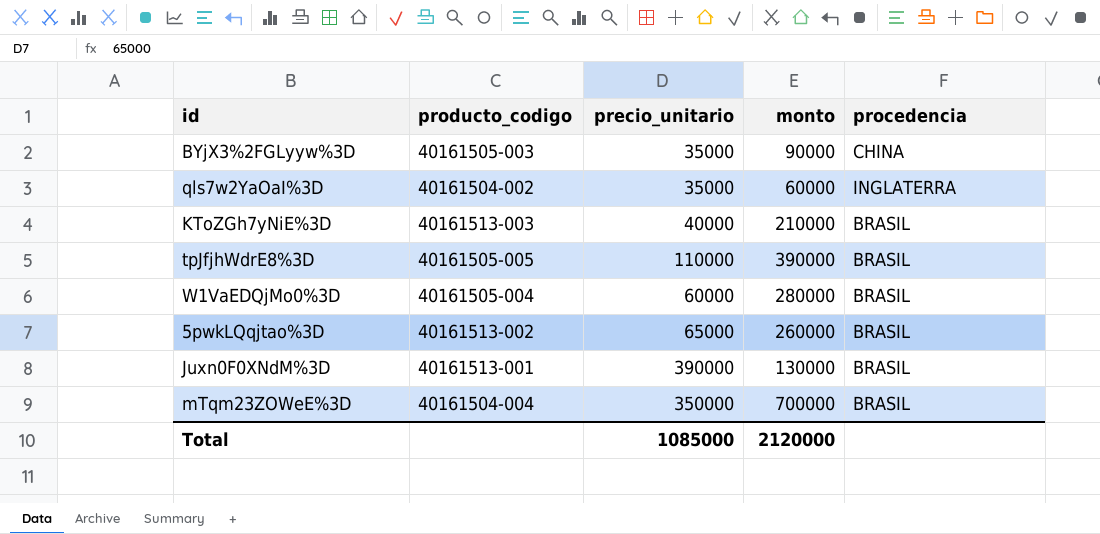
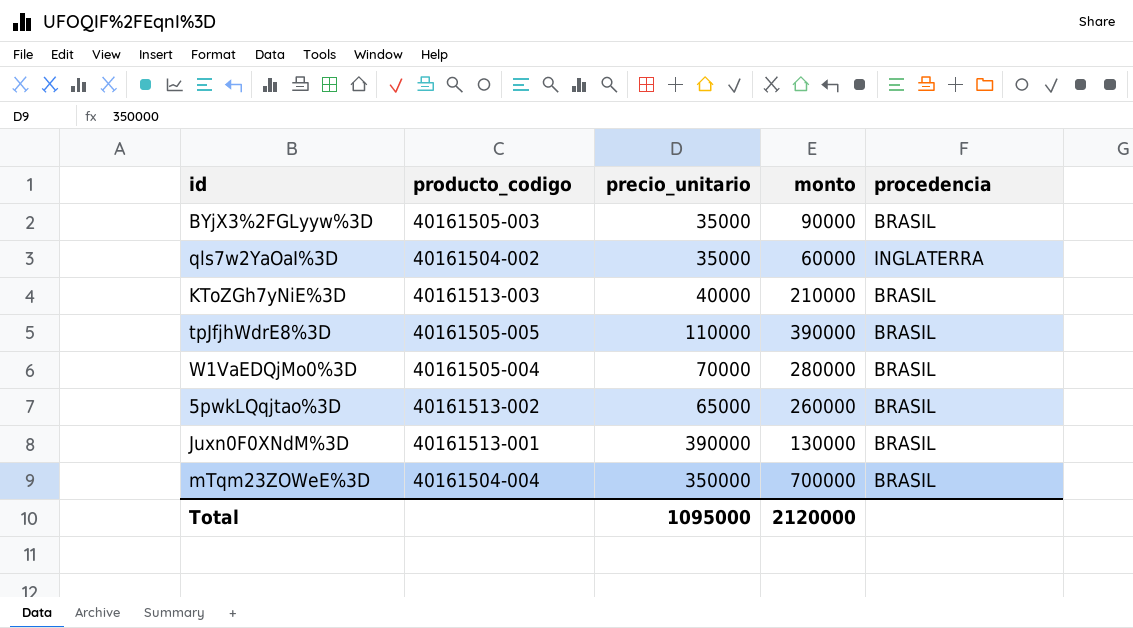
BYjX3%2FGLyyw%3D | procedencia: CHINA -> BRASIL
W1VaEDQjMo0%3D | precio_unitario: 60000 -> 70000
Total | precio_unitario: 1085000 -> 1095000

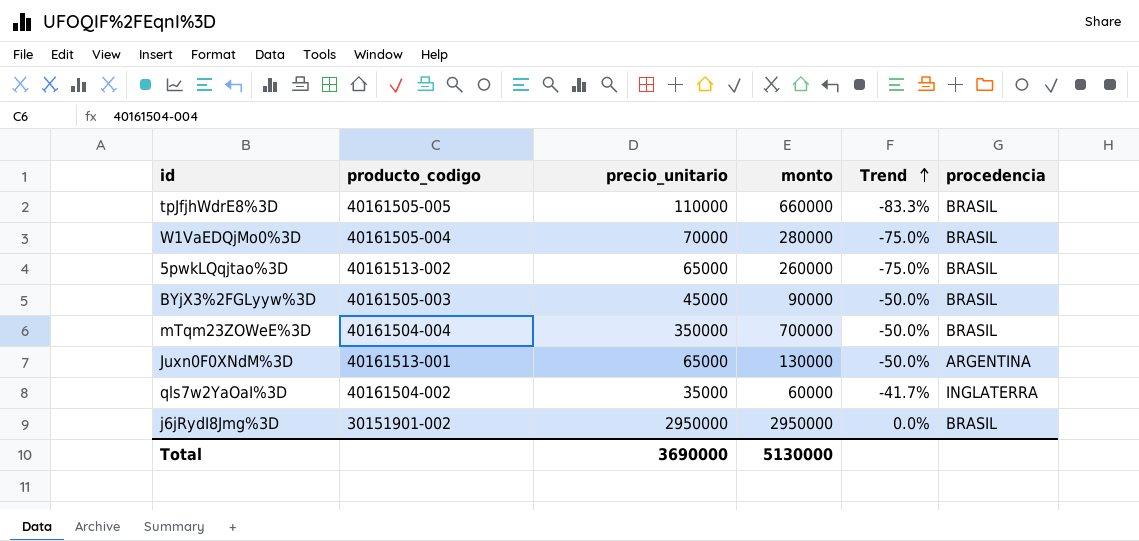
row order: none -> Trend ascending
column Trend | formula: none -> ([precio_unitario] - [monto]) / [monto]
row KToZGh7yNiE%3D: 40161513-003 | 40000 | 210000 | BRASIL -> none
tpJfjhWdrE8%3D | monto: 390000 -> 660000
BYjX3%2FGLyyw%3D | precio_unitario: 35000 -> 45000
Juxn0F0XNdM%3D | precio_unitario: 390000 -> 65000
Juxn0F0XNdM%3D | procedencia: BRASIL -> ARGENTINA
row j6jRydI8Jmg%3D: none -> 30151901-002 | 2950000 | 2950000 | 0.0% | BRASIL
Total | precio_unitario: 1095000 -> 3690000
Total | monto: 2120000 -> 5130000

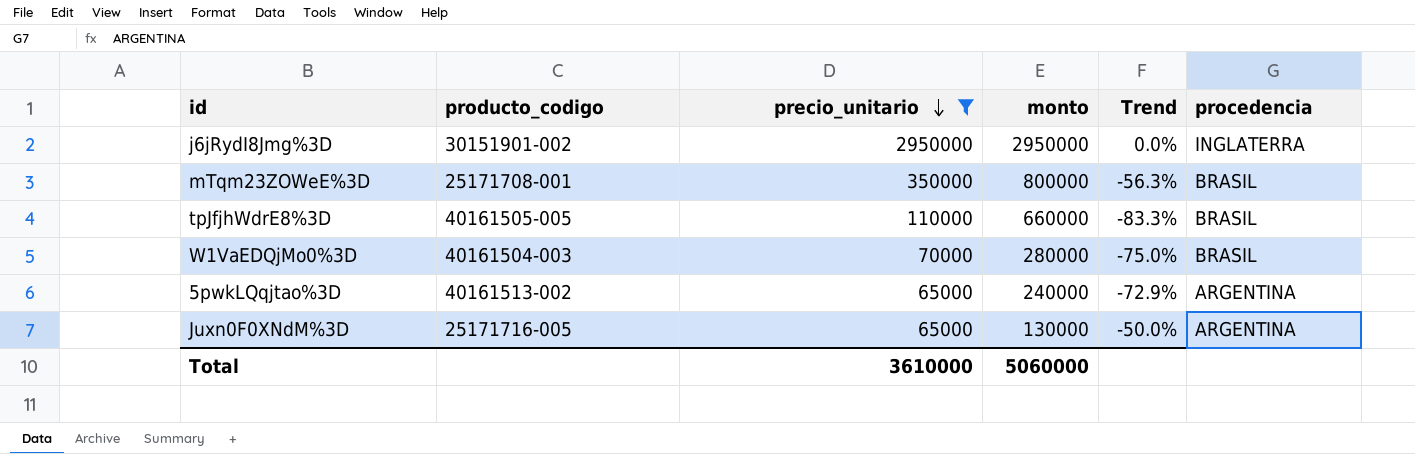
filter: none -> precio_unitario >= 65000
row order: Trend ascending -> precio_unitario descending
j6jRydI8Jmg%3D | procedencia: BRASIL -> INGLATERRA
mTqm23ZOWeE%3D | producto_codigo: 40161504-004 -> 25171708-001
mTqm23ZOWeE%3D | monto: 700000 -> 800000
mTqm23ZOWeE%3D | Trend: -50.0% -> -56.3%
W1VaEDQjMo0%3D | producto_codigo: 40161505-004 -> 40161504-003
5pwkLQqjtao%3D | monto: 260000 -> 240000
5pwkLQqjtao%3D | Trend: -75.0% -> -72.9%
5pwkLQqjtao%3D | procedencia: BRASIL -> ARGENTINA
Juxn0F0XNdM%3D | producto_codigo: 40161513-001 -> 25171716-005
Total | precio_unitario: 3690000 -> 3610000
Total | monto: 5130000 -> 5060000

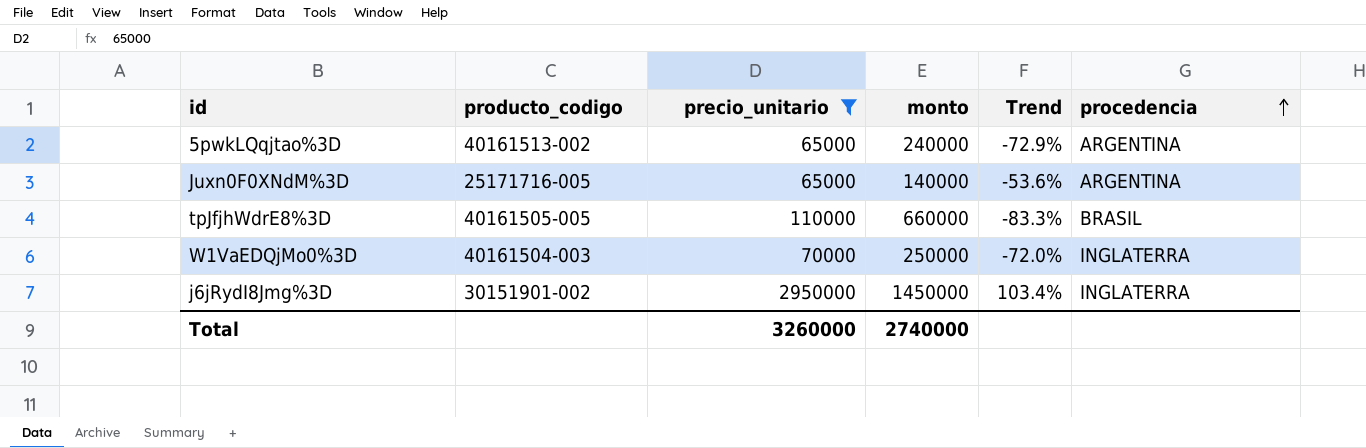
row order: precio_unitario descending -> procedencia ascending
row mTqm23ZOWeE%3D: 25171708-001 | 350000 | 800000 | -56.3% | BRASIL -> none
Juxn0F0XNdM%3D | monto: 130000 -> 140000
Juxn0F0XNdM%3D | Trend: -50.0% -> -53.6%
W1VaEDQjMo0%3D | monto: 280000 -> 250000
W1VaEDQjMo0%3D | Trend: -75.0% -> -72.0%
W1VaEDQjMo0%3D | procedencia: BRASIL -> INGLATERRA
j6jRydI8Jmg%3D | monto: 2950000 -> 1450000
j6jRydI8Jmg%3D | Trend: 0.0% -> 103.4%
Total | precio_unitario: 3610000 -> 3260000
Total | monto: 5060000 -> 2740000

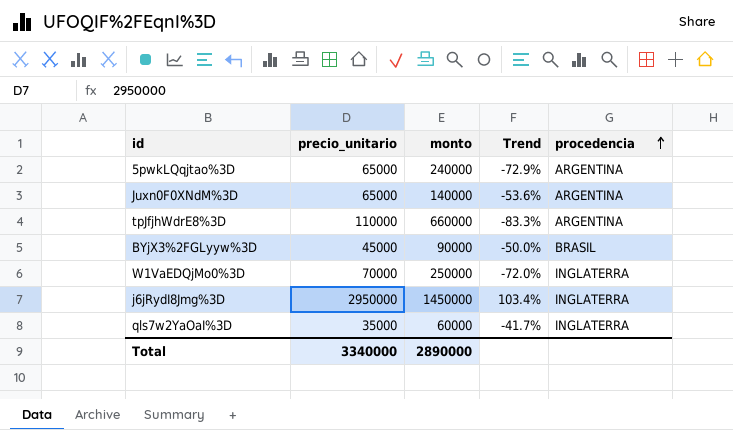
filter: precio_unitario >= 65000 -> none
column producto_codigo | position: 2 -> none
tpJfjhWdrE8%3D | procedencia: BRASIL -> ARGENTINA
Total | precio_unitario: 3260000 -> 3340000
Total | monto: 2740000 -> 2890000

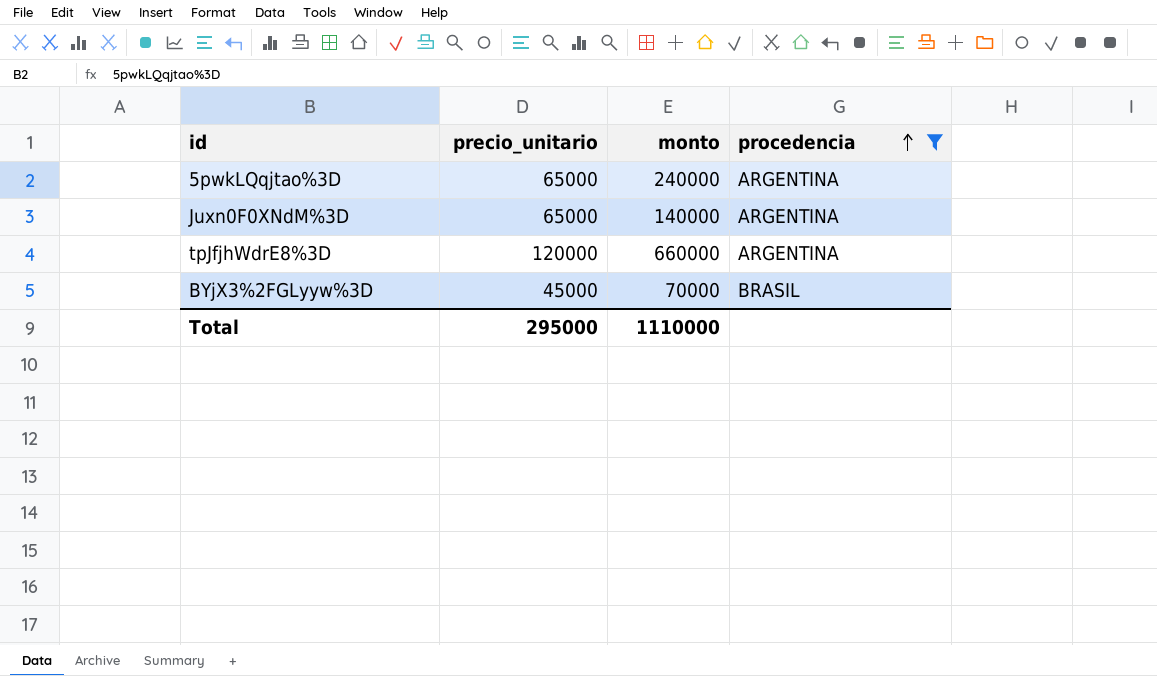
filter: none -> procedencia != INGLATERRA
column Trend | formula: ([precio_unitario] - [monto]) / [monto] -> none
tpJfjhWdrE8%3D | precio_unitario: 110000 -> 120000
BYjX3%2FGLyyw%3D | monto: 90000 -> 70000
Total | precio_unitario: 3340000 -> 295000
Total | monto: 2890000 -> 1110000

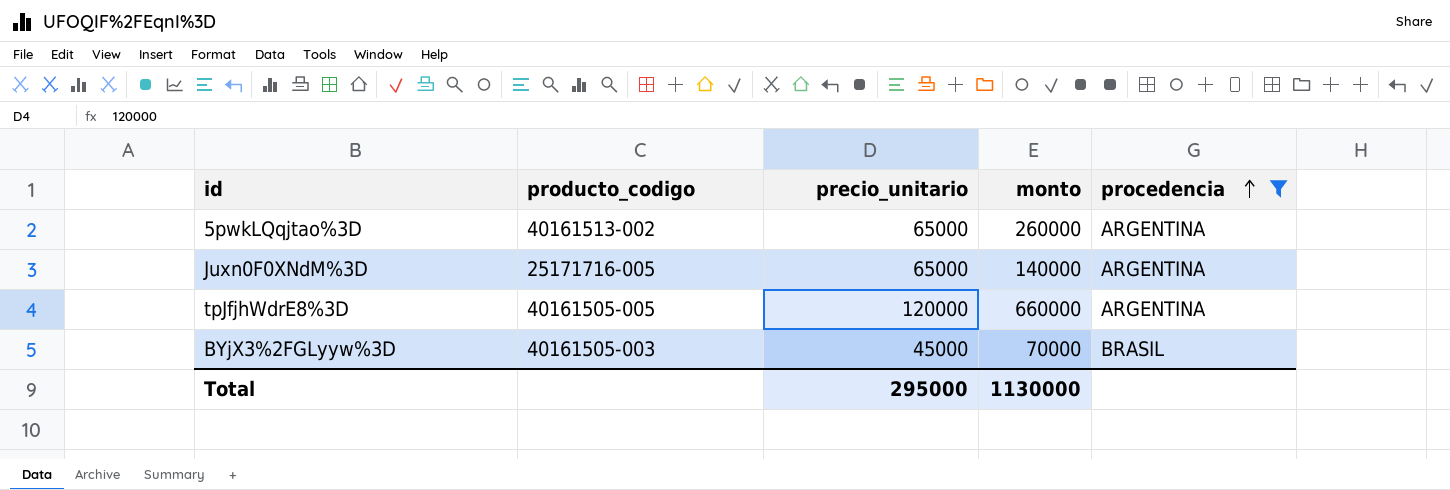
column producto_codigo | position: none -> 2
5pwkLQqjtao%3D | monto: 240000 -> 260000
Total | monto: 1110000 -> 1130000

